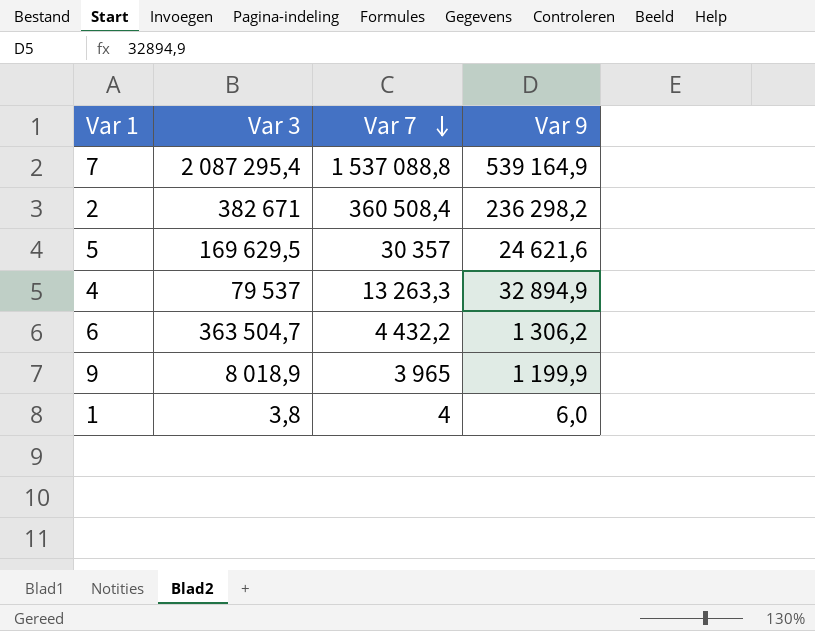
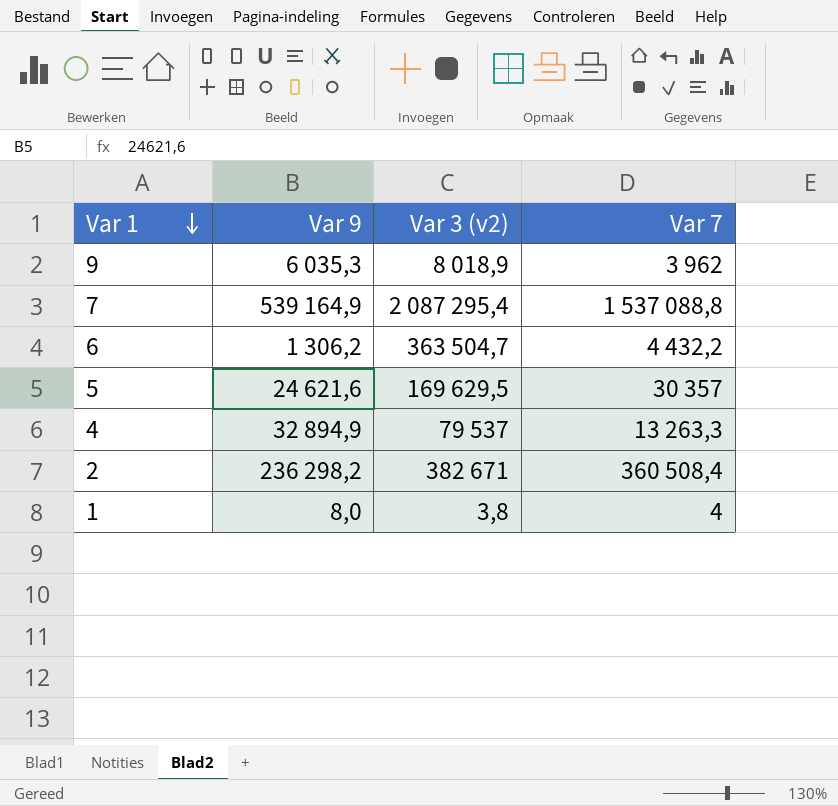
row order: Var 7 descending -> Var 1 descending
column Var 9 | position: 4 -> 2
column name: Var 3 -> Var 3 (v2)
9 | Var 9: 1 199,9 -> 6 035,3
9 | Var 7: 3 965 -> 3 962
1 | Var 9: 6,0 -> 8,0

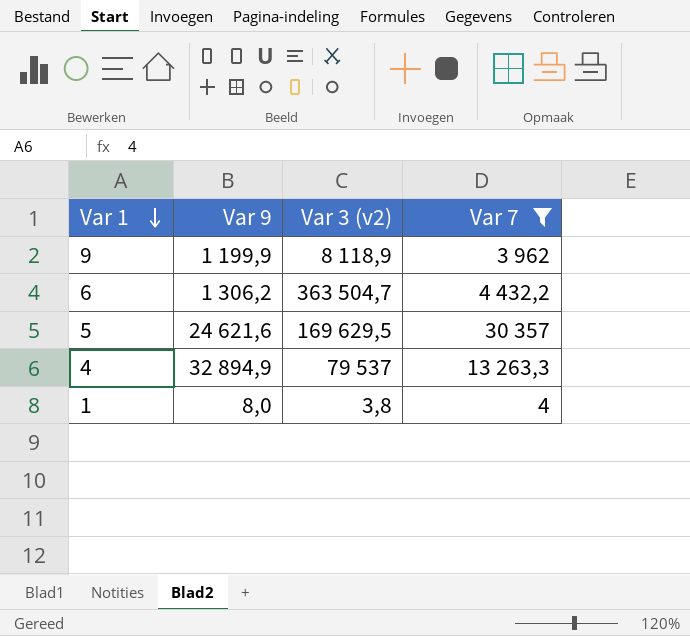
filter: none -> Var 7 <= 30 357
9 | Var 9: 6 035,3 -> 1 199,9
9 | Var 3 (v2): 8 018,9 -> 8 118,9

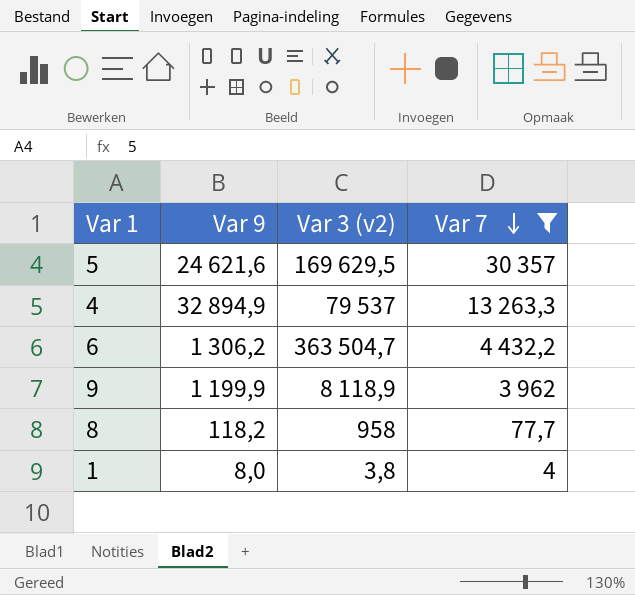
row order: Var 1 descending -> Var 7 descending
row 8: none -> 118,2 | 958 | 77,7

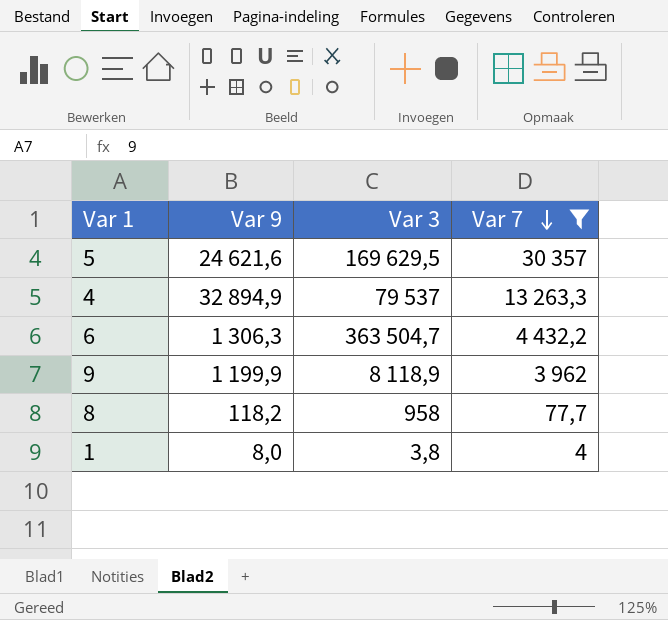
column name: Var 3 (v2) -> Var 3
6 | Var 9: 1 306,2 -> 1 306,3

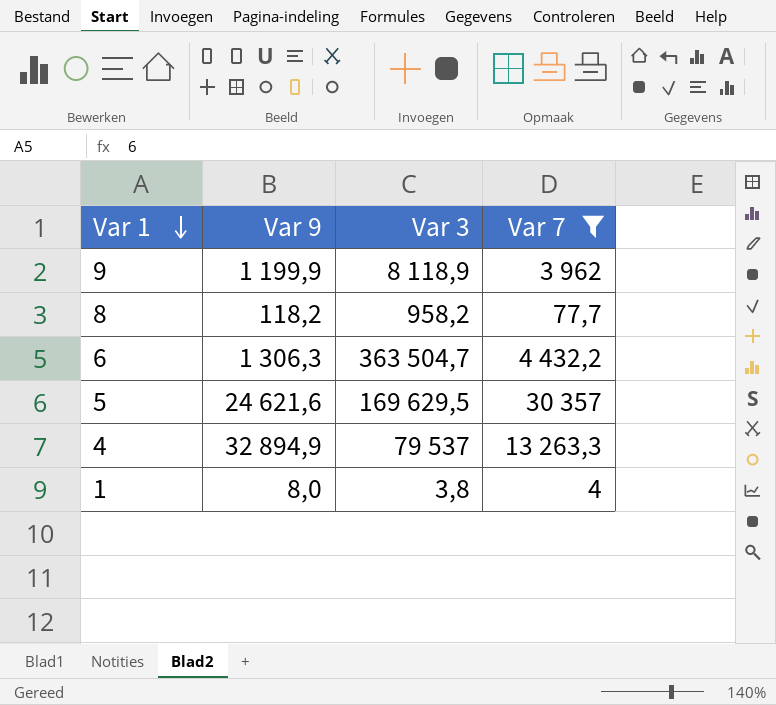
row order: Var 7 descending -> Var 1 descending
8 | Var 3: 958 -> 958,2

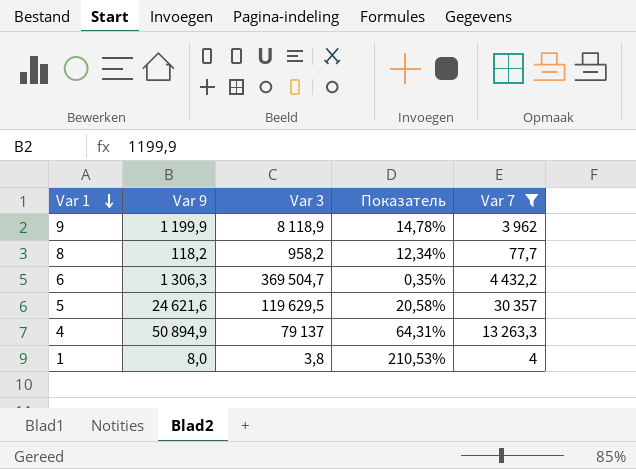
column Показатель | formula: none -> [Var 9] / [Var 3]
6 | Var 3: 363 504,7 -> 369 504,7
5 | Var 3: 169 629,5 -> 119 629,5
4 | Var 9: 32 894,9 -> 50 894,9
4 | Var 3: 79 537 -> 79 137

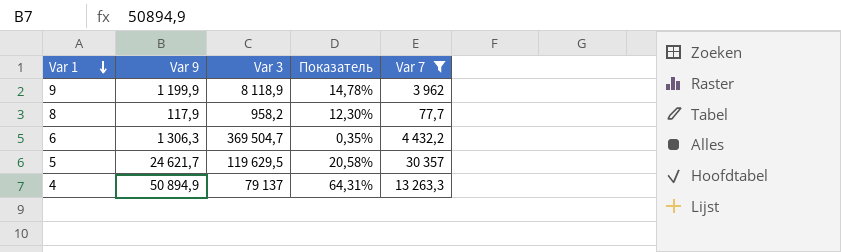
row 1: 8,0 | 3,8 | 210,53% | 4 -> none
8 | Var 9: 118,2 -> 117,9
8 | Показатель: 12,34% -> 12,30%
5 | Var 9: 24 621,6 -> 24 621,7

